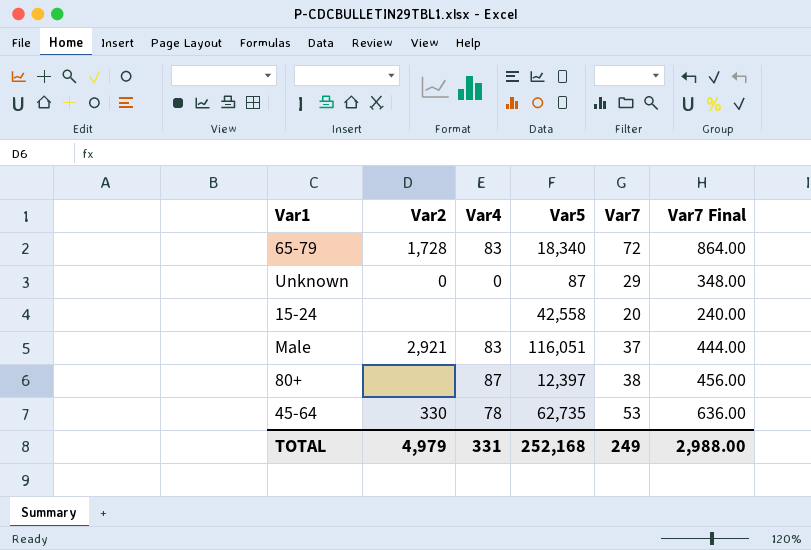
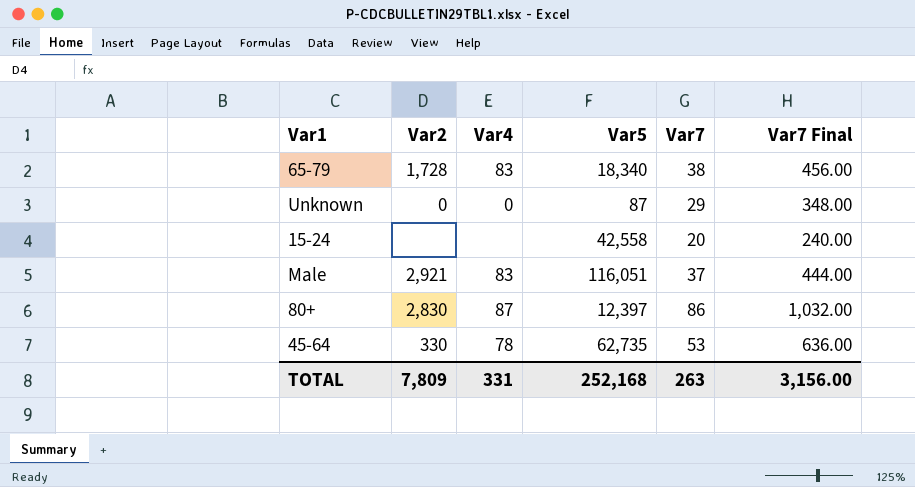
65-79 | Var7: 72 -> 38
65-79 | Var7 Final: 864.00 -> 456.00
80+ | Var2: none -> 2,830
80+ | Var7: 38 -> 86
80+ | Var7 Final: 456.00 -> 1,032.00
TOTAL | Var2: 4,979 -> 7,809
TOTAL | Var7: 249 -> 263
TOTAL | Var7 Final: 2,988.00 -> 3,156.00

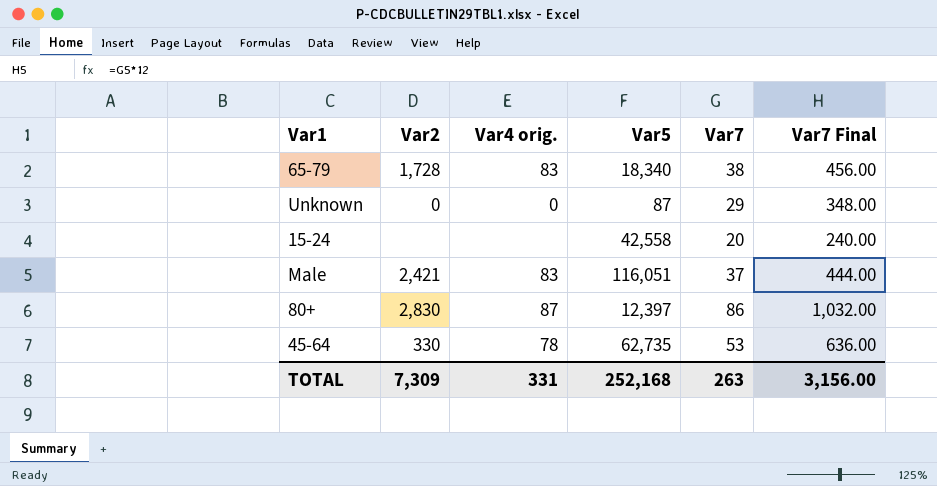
column name: Var4 -> Var4 orig.
Male | Var2: 2,921 -> 2,421
TOTAL | Var2: 7,809 -> 7,309

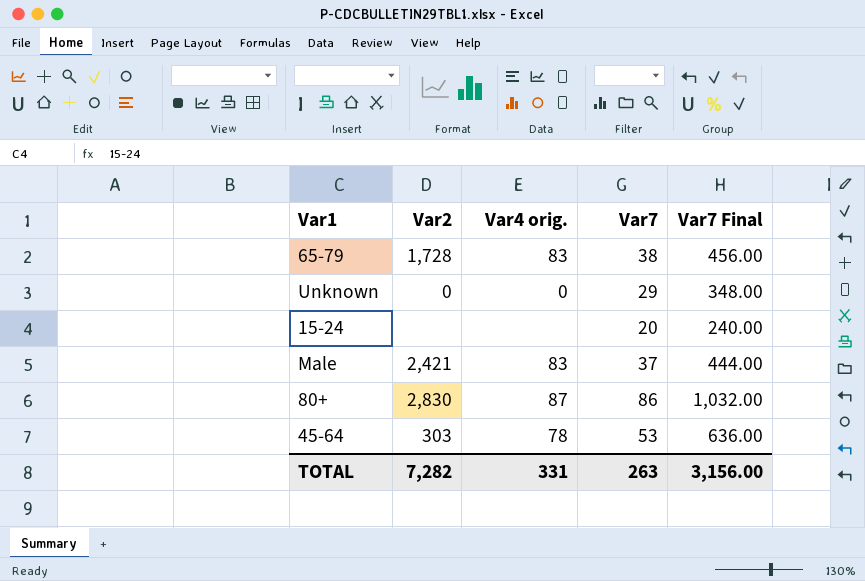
column Var5 | position: 4 -> none
45-64 | Var2: 330 -> 303
TOTAL | Var2: 7,309 -> 7,282

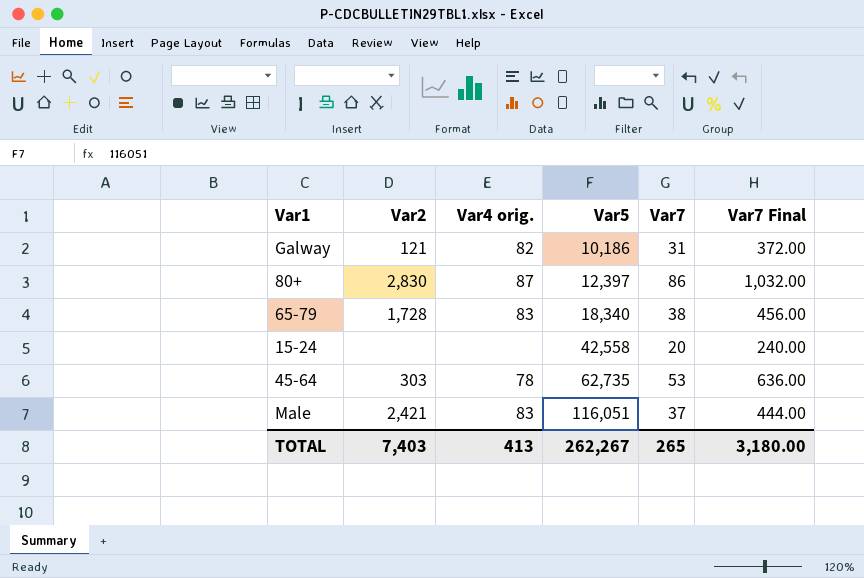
row order: none -> Var5 ascending
column Var5 | position: none -> 4
row Unknown: 0 | 0 | 29 | 348.00 -> none
row Galway: none -> 121 | 82 | 10,186 | 31 | 372.00
TOTAL | Var2: 7,282 -> 7,403
TOTAL | Var4 orig.: 331 -> 413
TOTAL | Var7: 263 -> 265
TOTAL | Var7 Final: 3,156.00 -> 3,180.00

